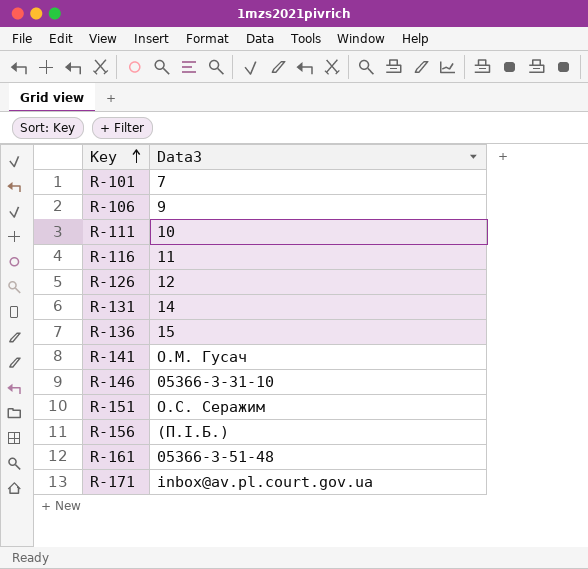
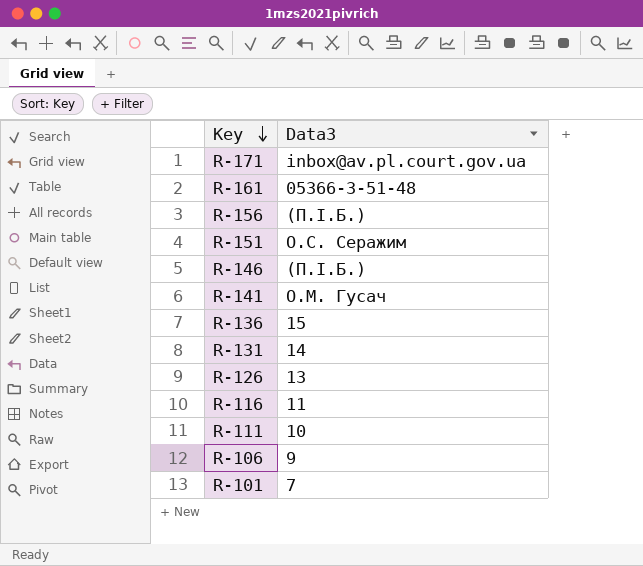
row order: Key ascending -> Key descending
R-146 | Data3: 05366-3-31-10 -> (П.І.Б.)
R-126 | Data3: 12 -> 13

